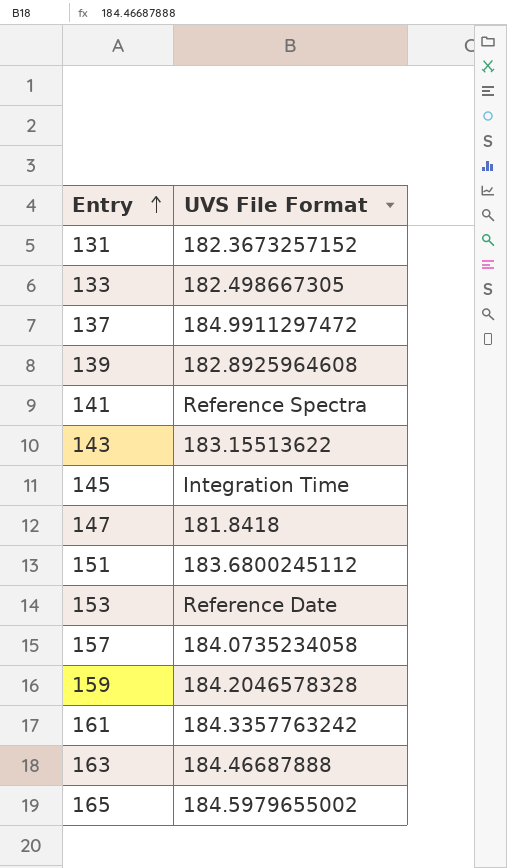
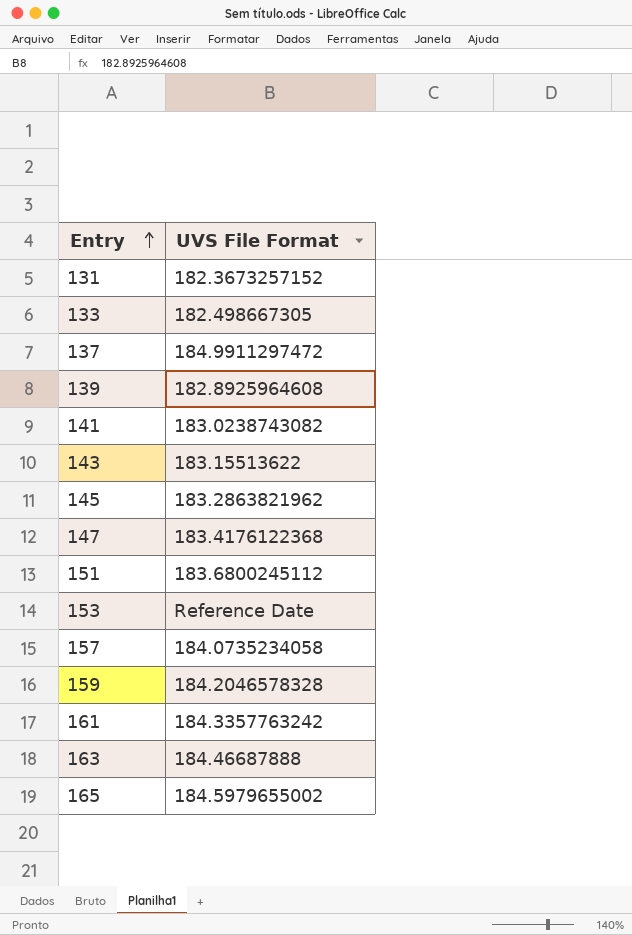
141 | UVS File Format: Reference Spectra -> 183.0238743082
145 | UVS File Format: Integration Time -> 183.2863821962
147 | UVS File Format: 181.8418 -> 183.4176122368

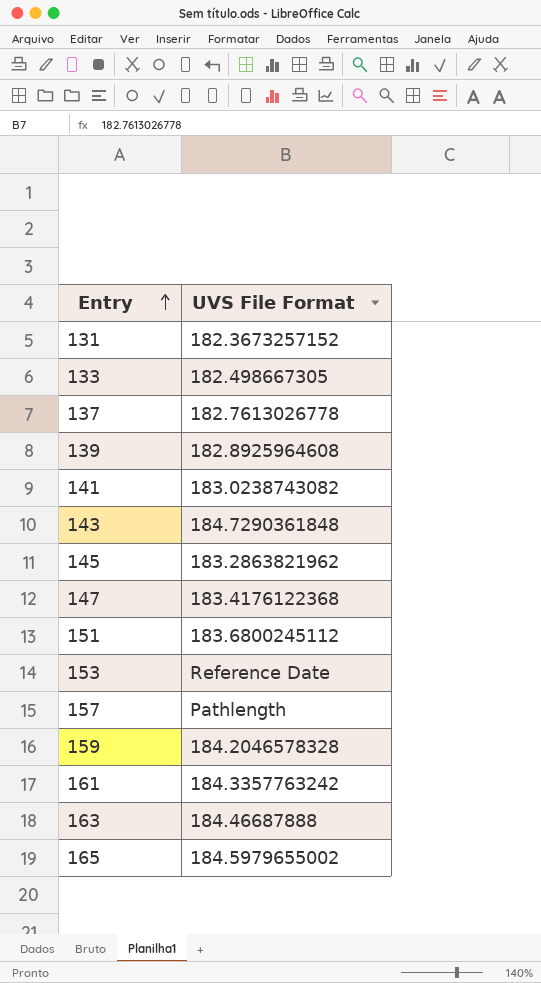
137 | UVS File Format: 184.9911297472 -> 182.7613026778
143 | UVS File Format: 183.15513622 -> 184.7290361848
157 | UVS File Format: 184.0735234058 -> Pathlength

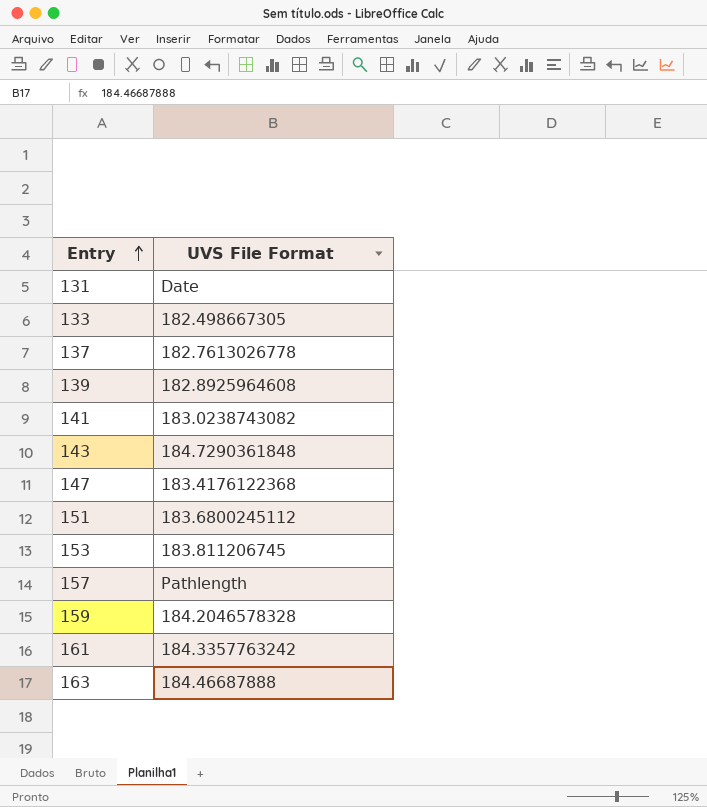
row 145: 183.2863821962 -> none
row 165: 184.5979655002 -> none
131 | UVS File Format: 182.3673257152 -> Date
153 | UVS File Format: Reference Date -> 183.811206745

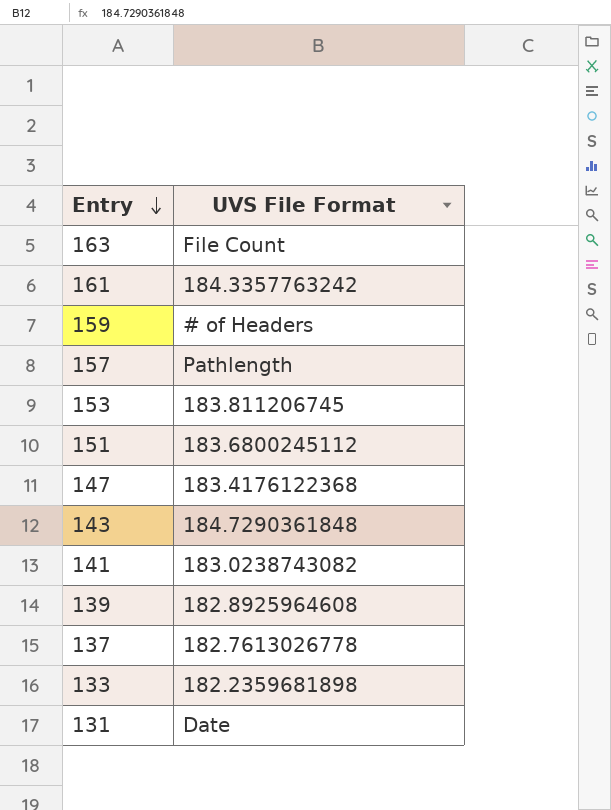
row order: Entry ascending -> Entry descending
163 | UVS File Format: 184.46687888 -> File Count
159 | UVS File Format: 184.2046578328 -> # of Headers
133 | UVS File Format: 182.498667305 -> 182.2359681898

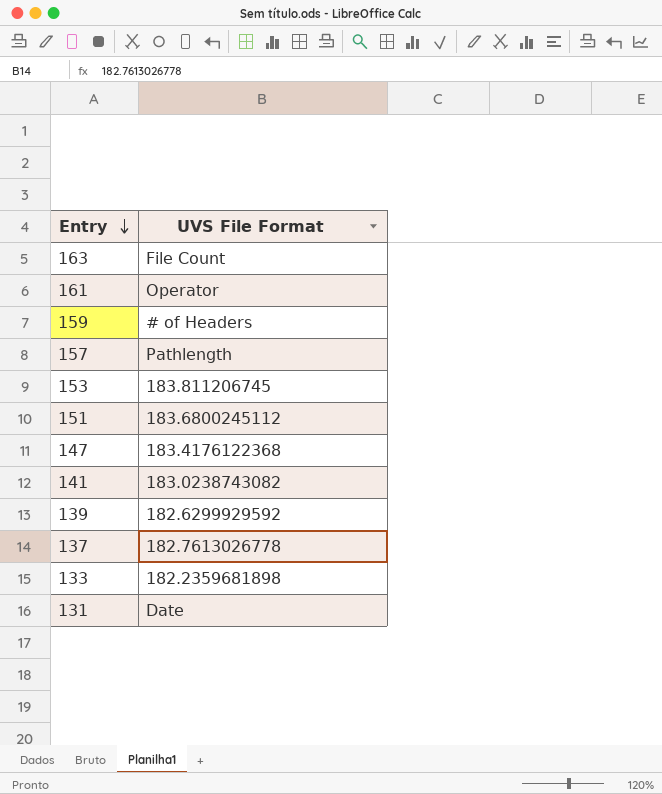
row 143: 184.7290361848 -> none
161 | UVS File Format: 184.3357763242 -> Operator
139 | UVS File Format: 182.8925964608 -> 182.6299929592

